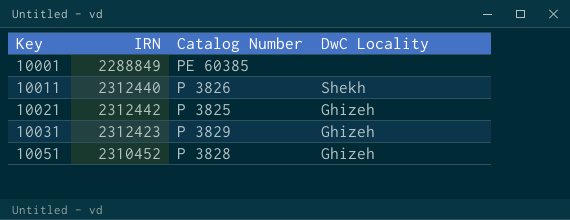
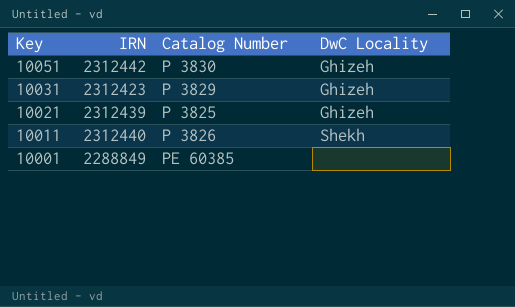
row order: Key ascending -> Key descending
10051 | IRN: 2310452 -> 2312442
10051 | Catalog Number: P 3828 -> P 3830
10021 | IRN: 2312442 -> 2312439

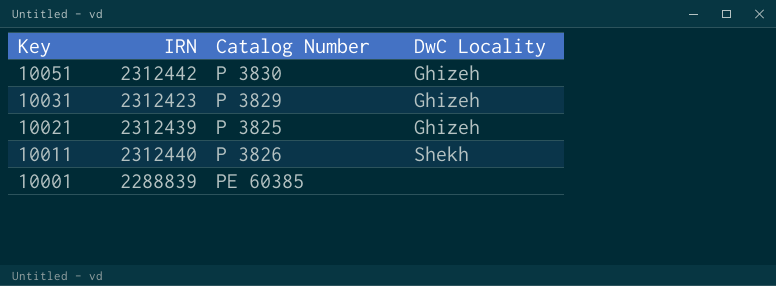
10001 | IRN: 2288849 -> 2288839

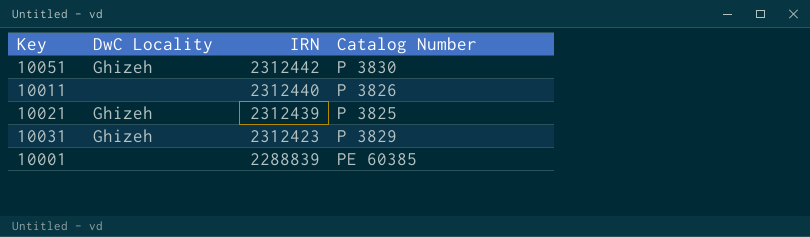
row order: Key descending -> IRN descending
column DwC Locality | position: 4 -> 2
10011 | DwC Locality: Shekh -> none

